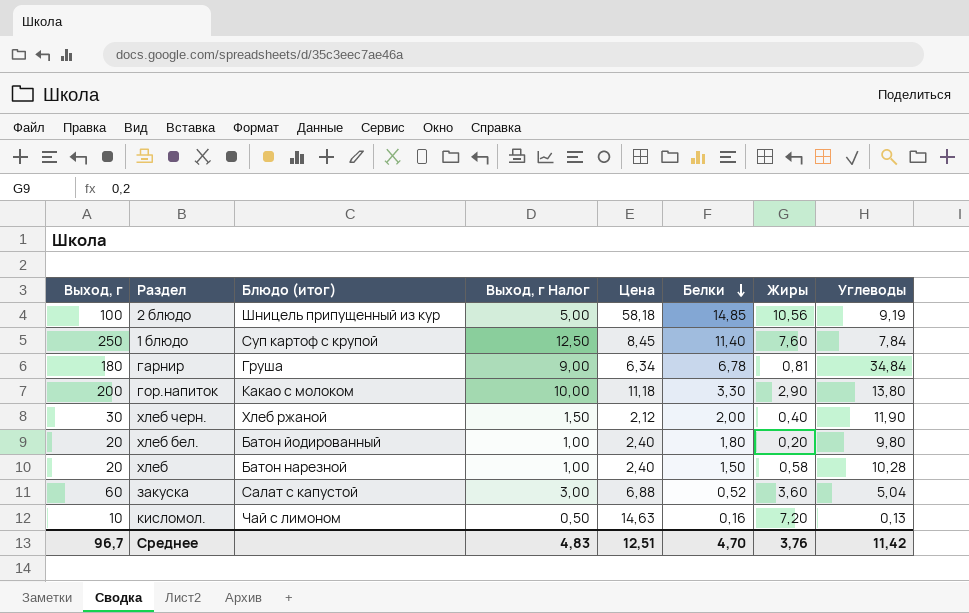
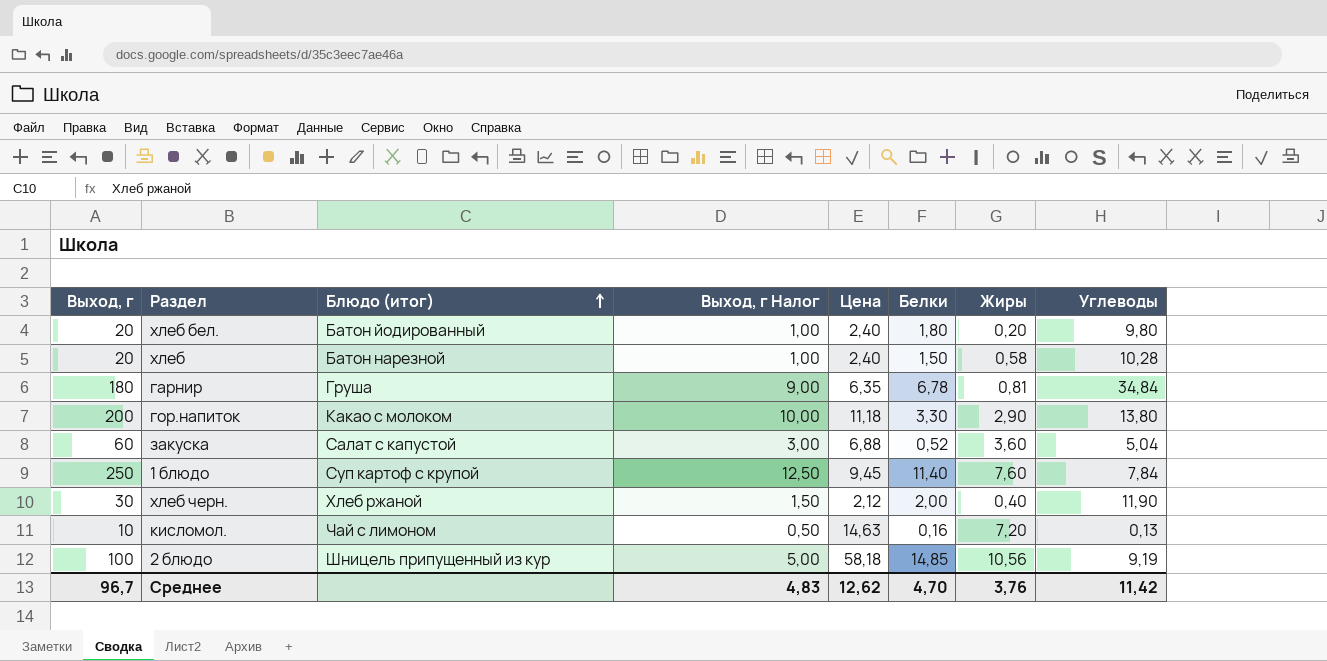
row order: Белки descending -> Блюдо (итог) ascending
гарнир | Цена: 6,34 -> 6,35
1 блюдо | Цена: 8,45 -> 9,45
Среднее | Цена: 12,51 -> 12,62

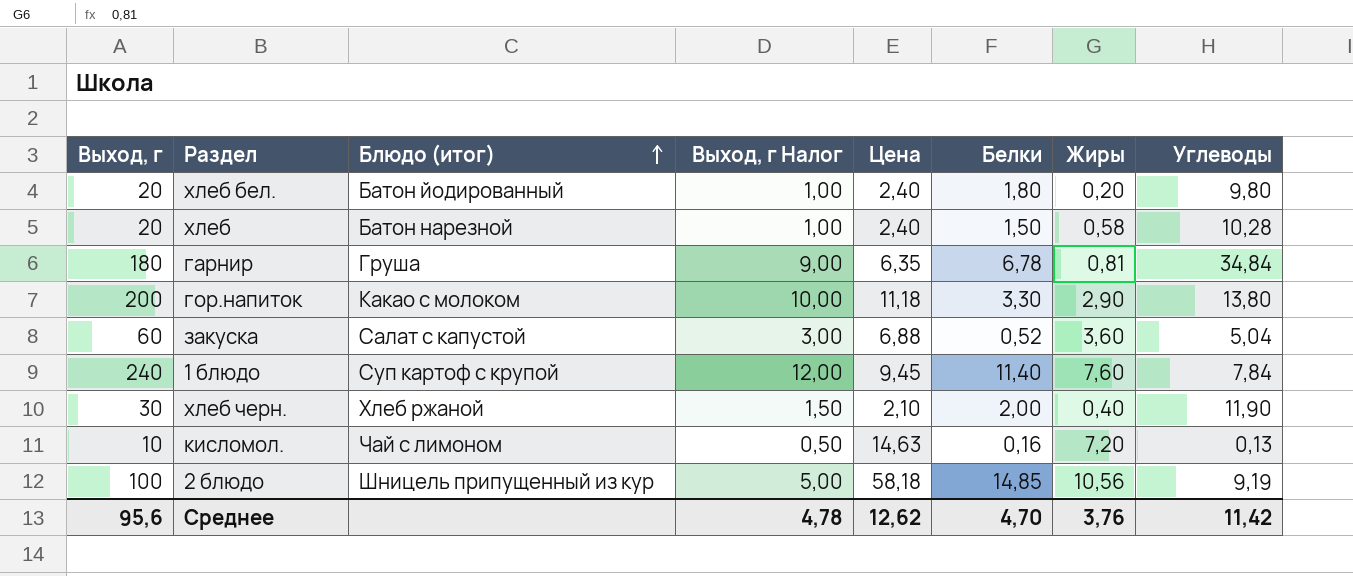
1 блюдо | Выход, г: 250 -> 240
1 блюдо | Выход, г Налог: 12,50 -> 12,00
хлеб черн. | Цена: 2,12 -> 2,10
Среднее | Выход, г: 96,7 -> 95,6
Среднее | Выход, г Налог: 4,83 -> 4,78

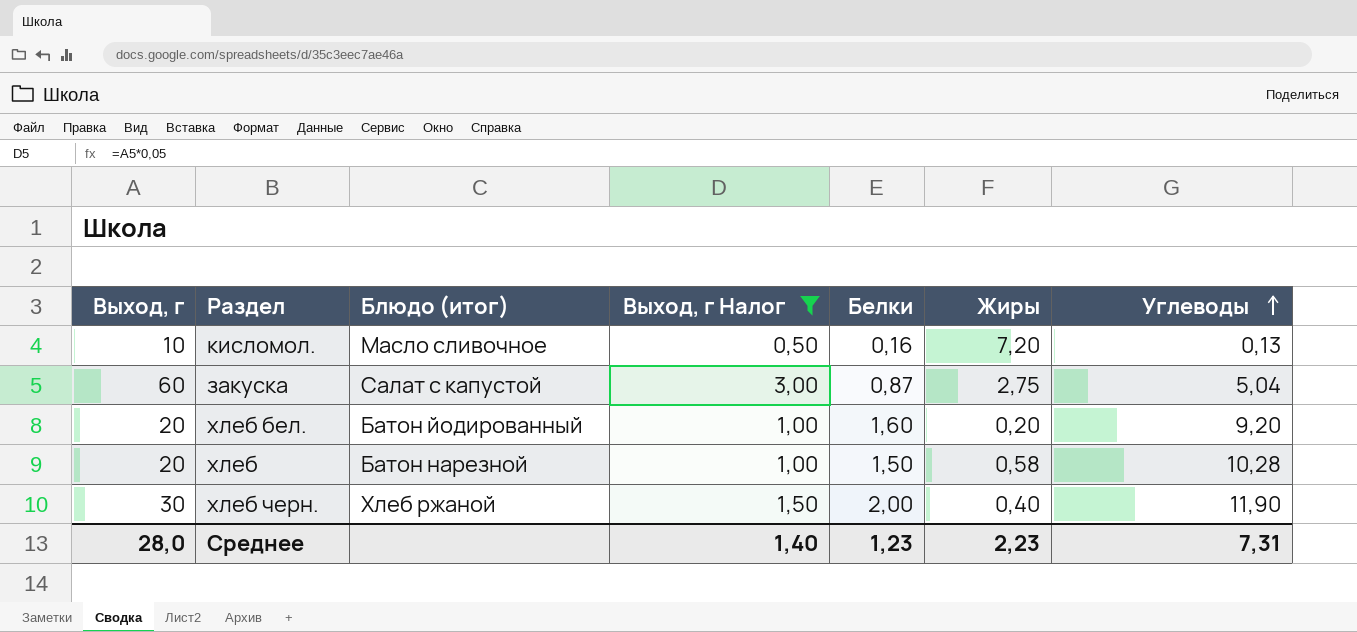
filter: none -> Выход, г Налог <= 3,00
row order: Блюдо (итог) ascending -> Углеводы ascending
column Цена | position: 5 -> none
кисломол. | Блюдо (итог): Чай с лимоном -> Масло сливочное
закуска | Белки: 0,52 -> 0,87
закуска | Жиры: 3,60 -> 2,75
хлеб бел. | Белки: 1,80 -> 1,60
хлеб бел. | Углеводы: 9,80 -> 9,20
Среднее | Выход, г: 95,6 -> 28,0
Среднее | Выход, г Налог: 4,78 -> 1,40
Среднее | Белки: 4,70 -> 1,23
Среднее | Жиры: 3,76 -> 2,23
Среднее | Углеводы: 11,42 -> 7,31

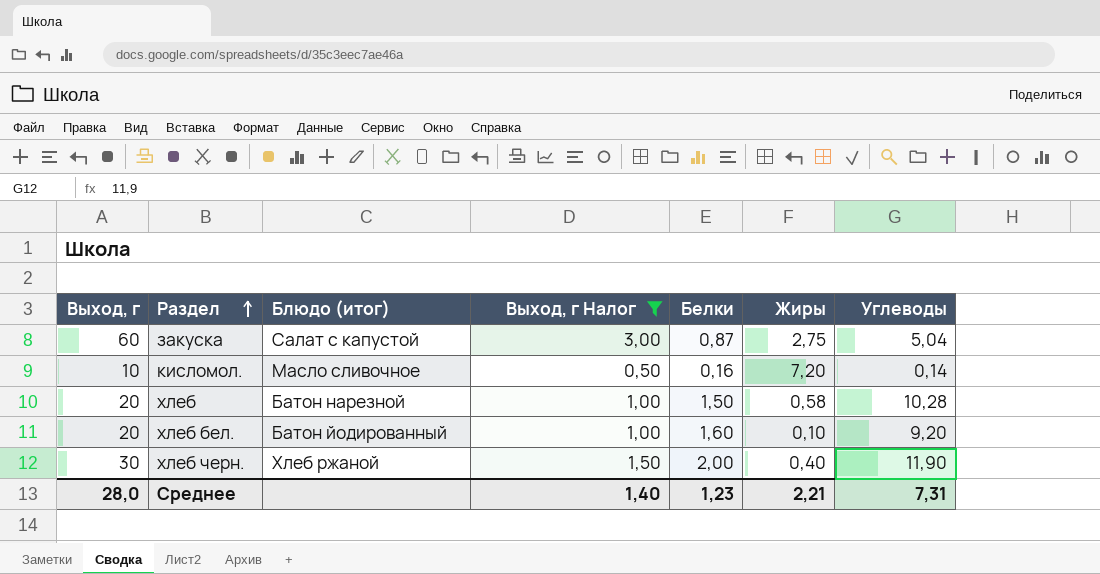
row order: Углеводы ascending -> Раздел ascending
кисломол. | Углеводы: 0,13 -> 0,14
хлеб бел. | Жиры: 0,20 -> 0,10
Среднее | Жиры: 2,23 -> 2,21

